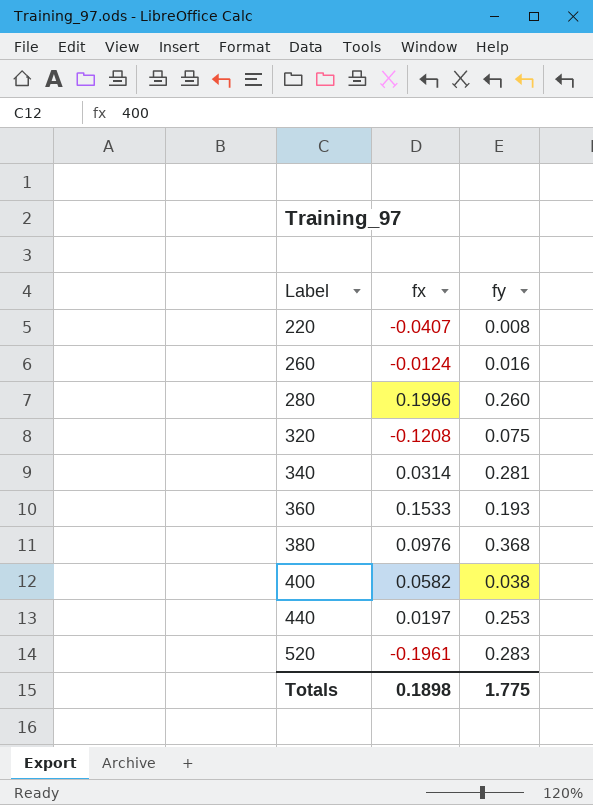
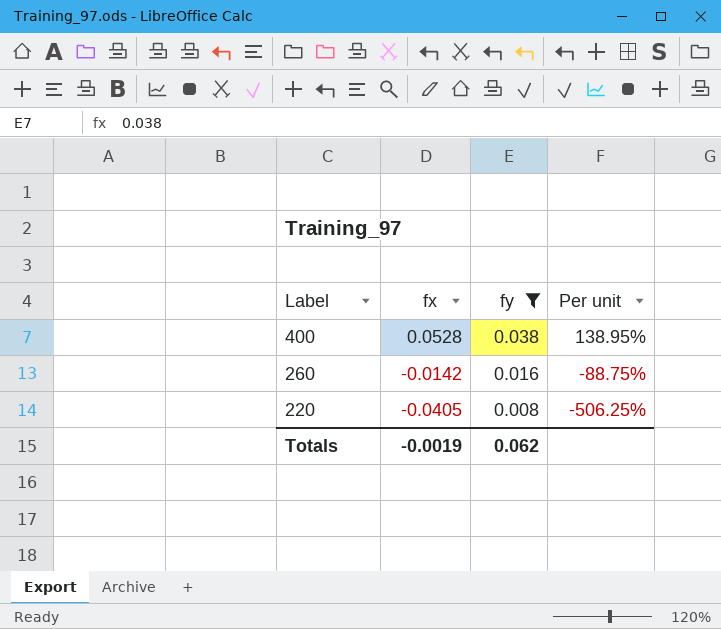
filter: none -> fy <= 0.038
row order: Label ascending -> Label descending
column Per unit | formula: none -> [fx] / [fy]
400 | fx: 0.0582 -> 0.0528
260 | fx: -0.0124 -> -0.0142
220 | fx: -0.0407 -> -0.0405
Totals | fx: 0.1898 -> -0.0019
Totals | fy: 1.775 -> 0.062

